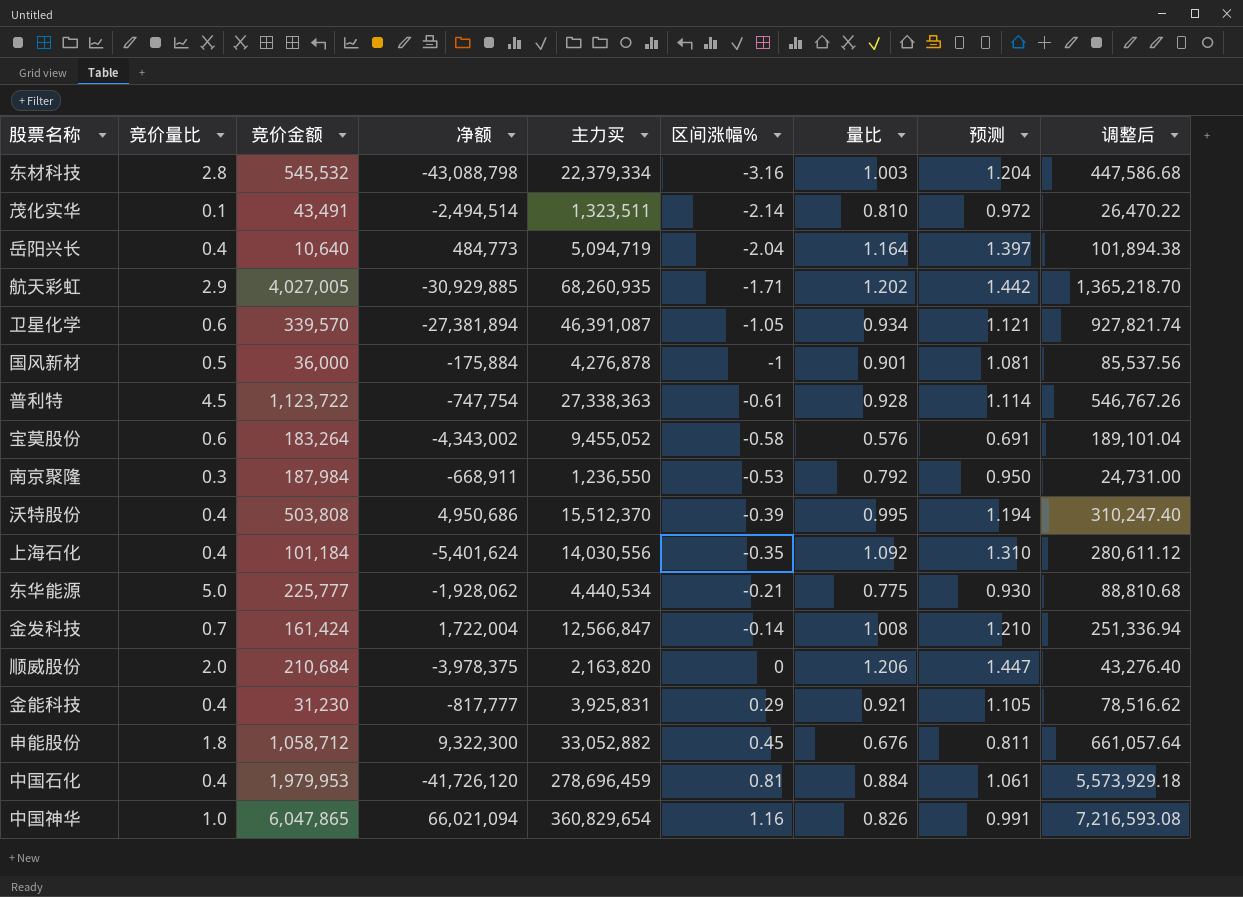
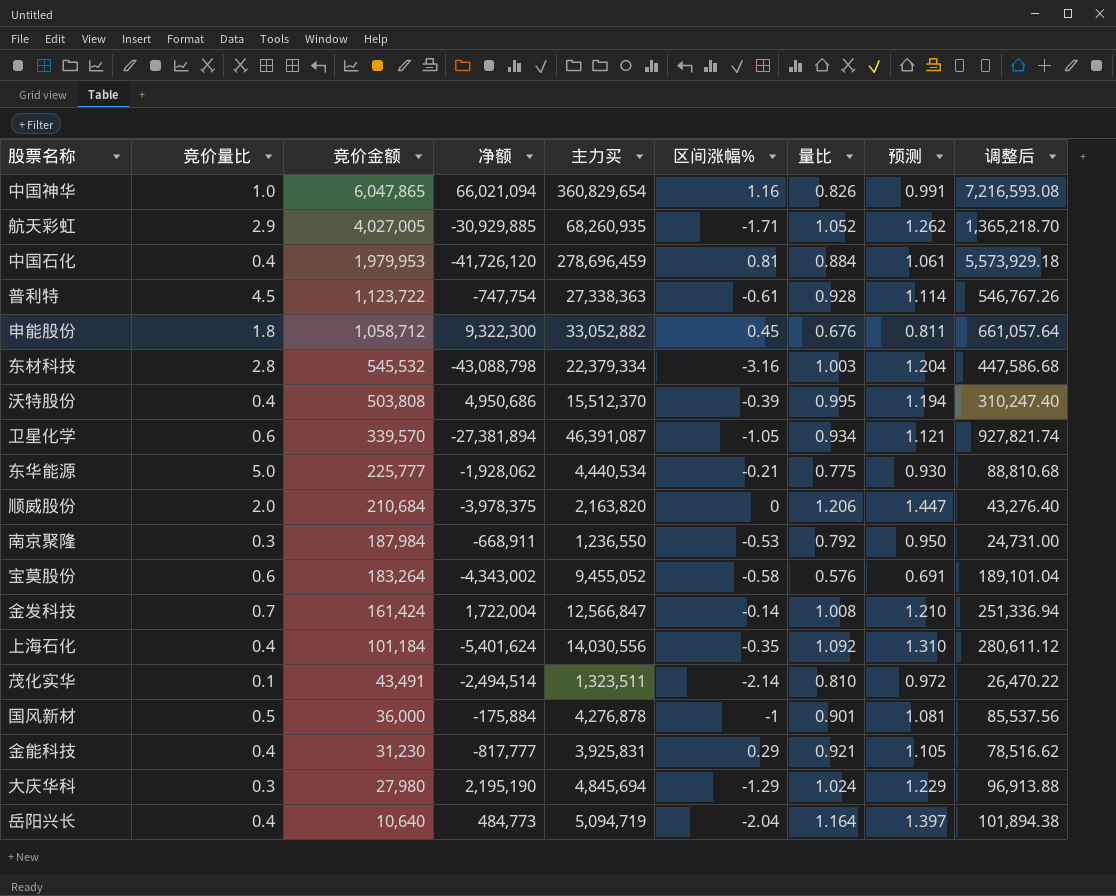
row order: 区间涨幅% ascending -> 竞价金额 descending
航天彩虹 | 量比: 1.202 -> 1.052
航天彩虹 | 预测: 1.442 -> 1.262
row 大庆华科: none -> 0.3 | 27,980 | 2,195,190 | 4,845,694 | -1.29 | 1.024 | 1.229 | 96,913.88

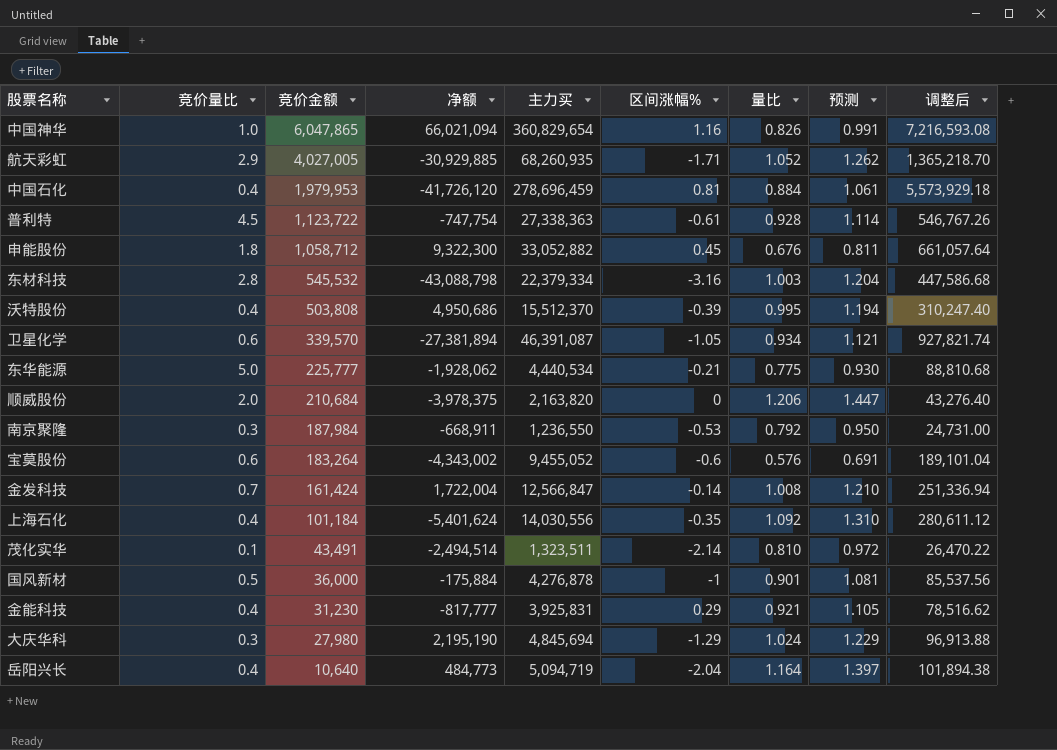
宝莫股份 | 区间涨幅%: -0.58 -> -0.6

